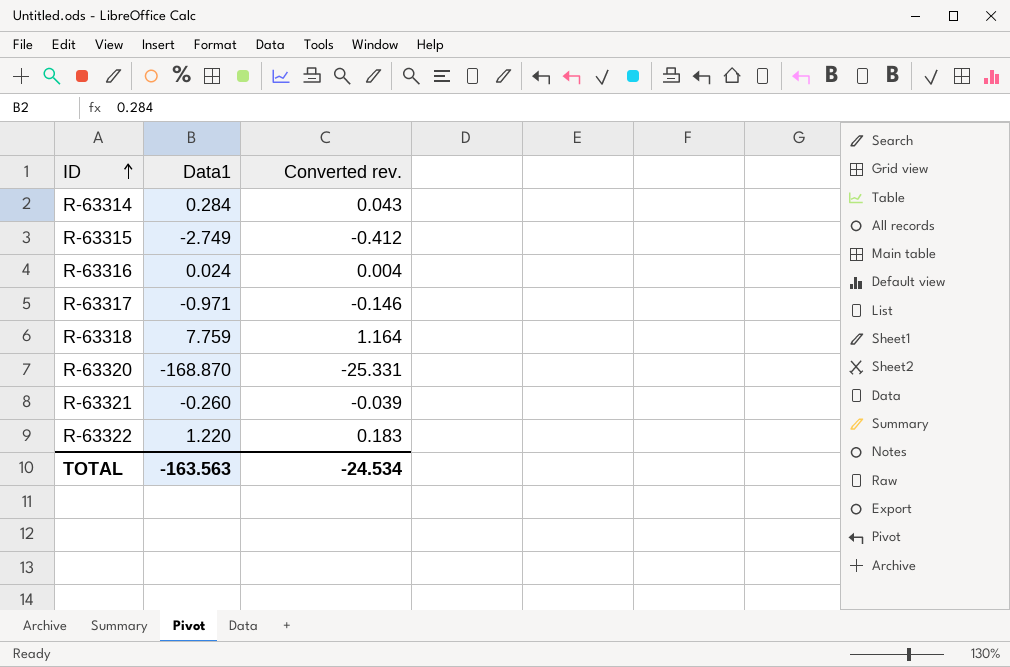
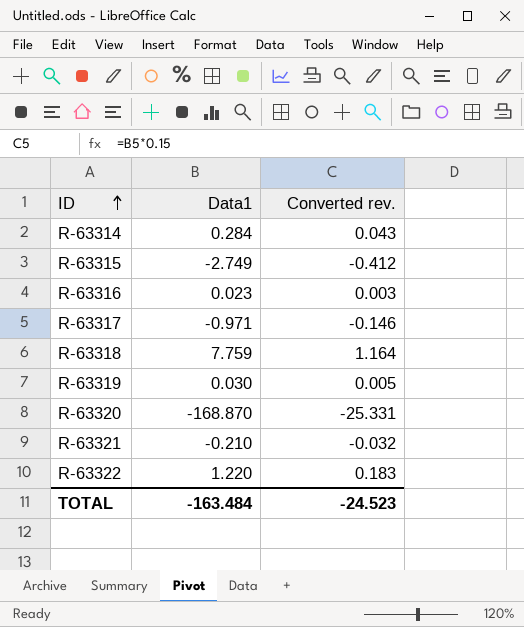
R-63316 | Data1: 0.024 -> 0.023
R-63316 | Converted rev.: 0.004 -> 0.003
row R-63319: none -> 0.030 | 0.005
R-63321 | Data1: -0.260 -> -0.210
R-63321 | Converted rev.: -0.039 -> -0.032
TOTAL | Data1: -163.563 -> -163.484
TOTAL | Converted rev.: -24.534 -> -24.523

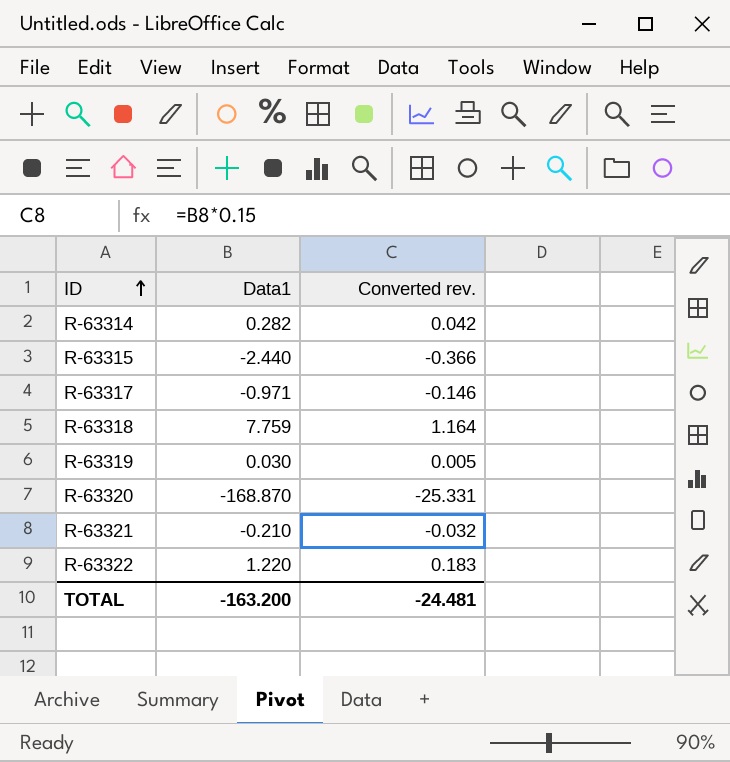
row R-63316: 0.023 | 0.003 -> none
R-63314 | Data1: 0.284 -> 0.282
R-63314 | Converted rev.: 0.043 -> 0.042
R-63315 | Data1: -2.749 -> -2.440
R-63315 | Converted rev.: -0.412 -> -0.366
TOTAL | Data1: -163.484 -> -163.200
TOTAL | Converted rev.: -24.523 -> -24.481

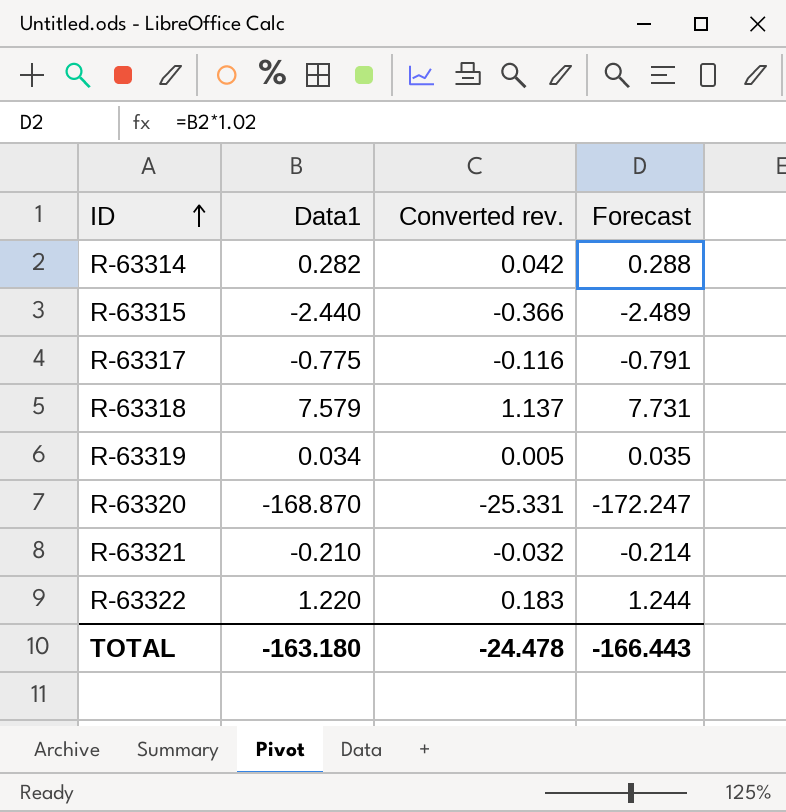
column Forecast | formula: none -> [Data1] * 1.02
R-63317 | Data1: -0.971 -> -0.775
R-63317 | Converted rev.: -0.146 -> -0.116
R-63318 | Data1: 7.759 -> 7.579
R-63318 | Converted rev.: 1.164 -> 1.137
R-63319 | Data1: 0.030 -> 0.034
TOTAL | Data1: -163.200 -> -163.180
TOTAL | Converted rev.: -24.481 -> -24.478

